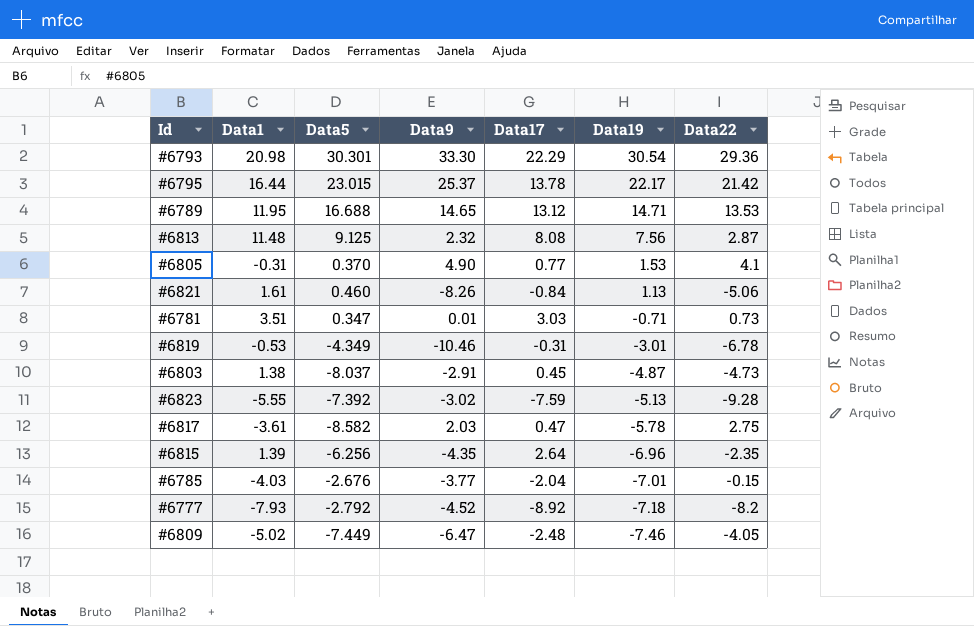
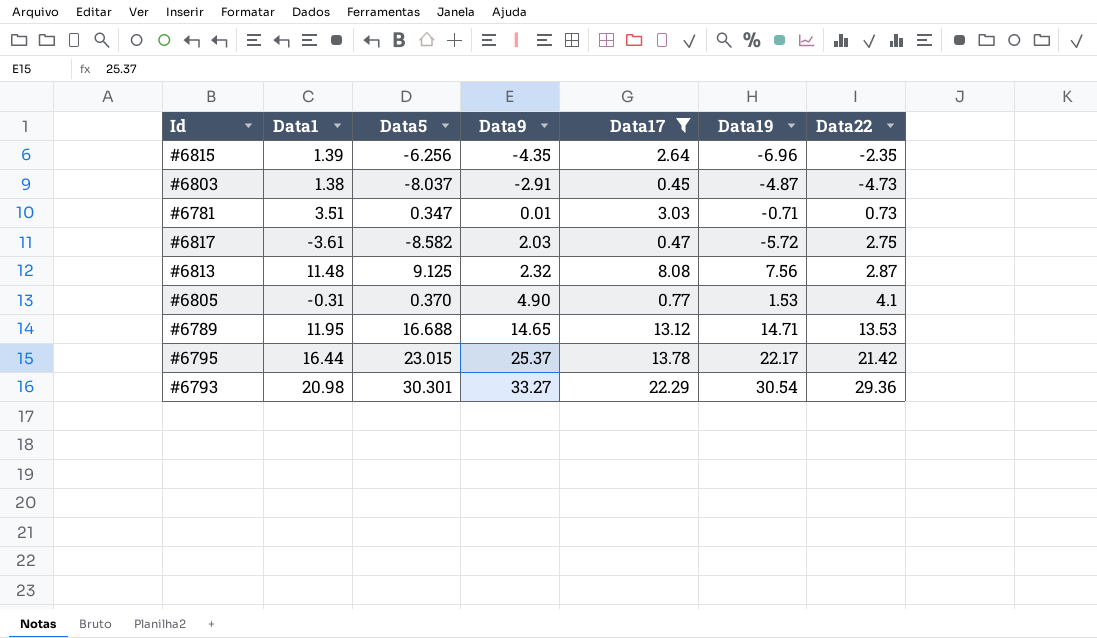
filter: none -> Data17 >= 0.45
row order: Data19 descending -> Data9 ascending
#6817 | Data19: -5.78 -> -5.72
#6793 | Data9: 33.30 -> 33.27

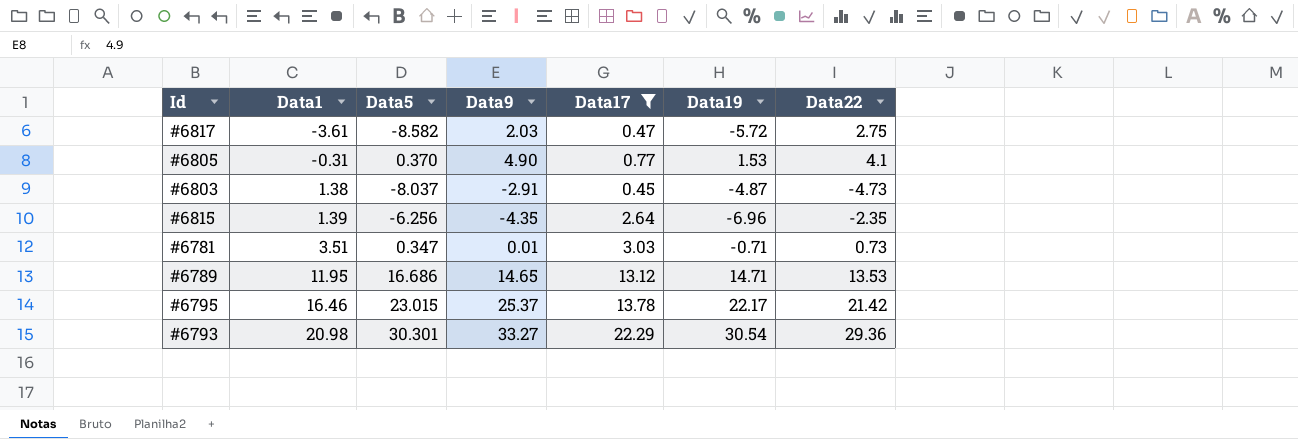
row order: Data9 ascending -> Data1 ascending
row #6813: 11.48 | 9.125 | 2.32 | 8.08 | 7.56 | 2.87 -> none
#6789 | Data5: 16.688 -> 16.686
#6795 | Data1: 16.44 -> 16.46

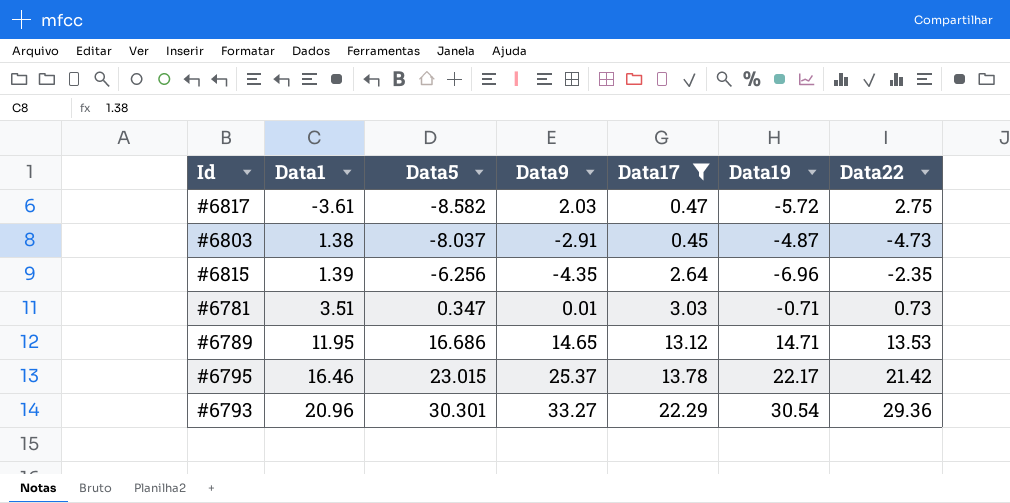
row #6805: -0.31 | 0.370 | 4.90 | 0.77 | 1.53 | 4.1 -> none
#6793 | Data1: 20.98 -> 20.96

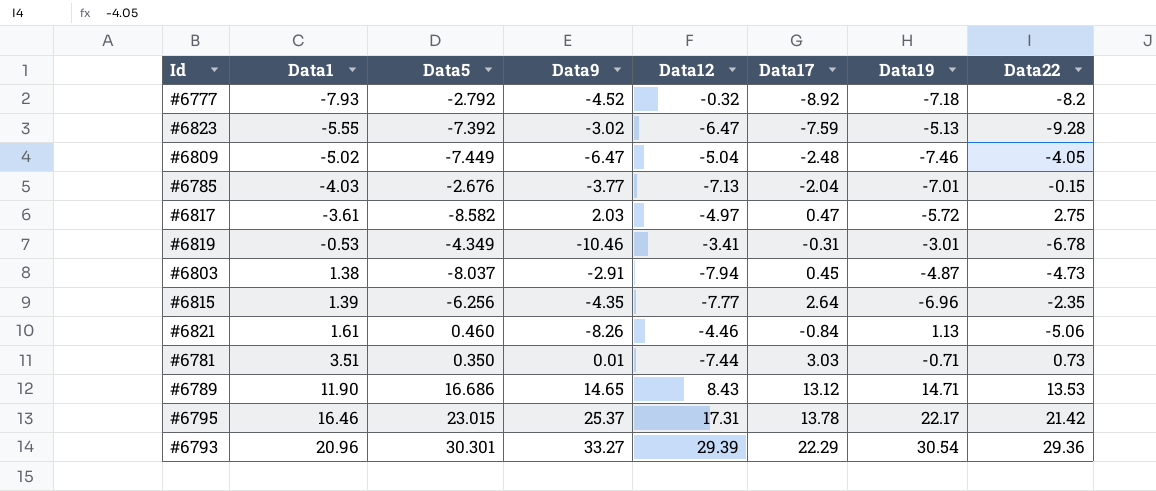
filter: Data17 >= 0.45 -> none
column Data12 | position: none -> 5
#6781 | Data5: 0.347 -> 0.350
#6789 | Data1: 11.95 -> 11.90

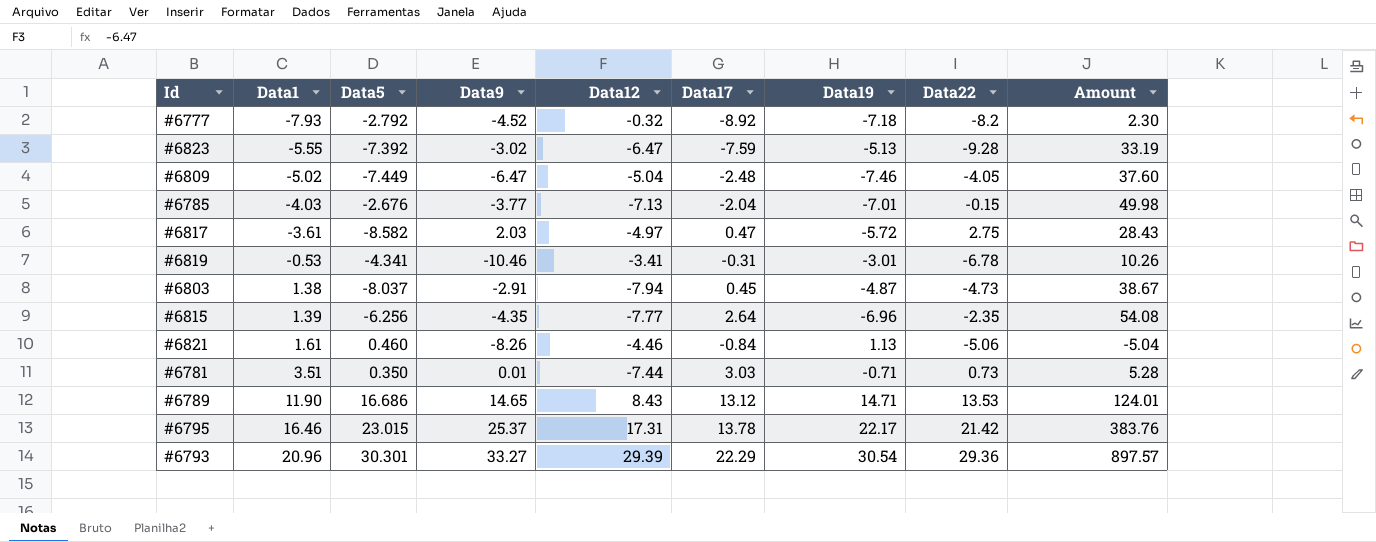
column Amount | formula: none -> [Data12] * [Data19]
#6819 | Data5: -4.349 -> -4.341

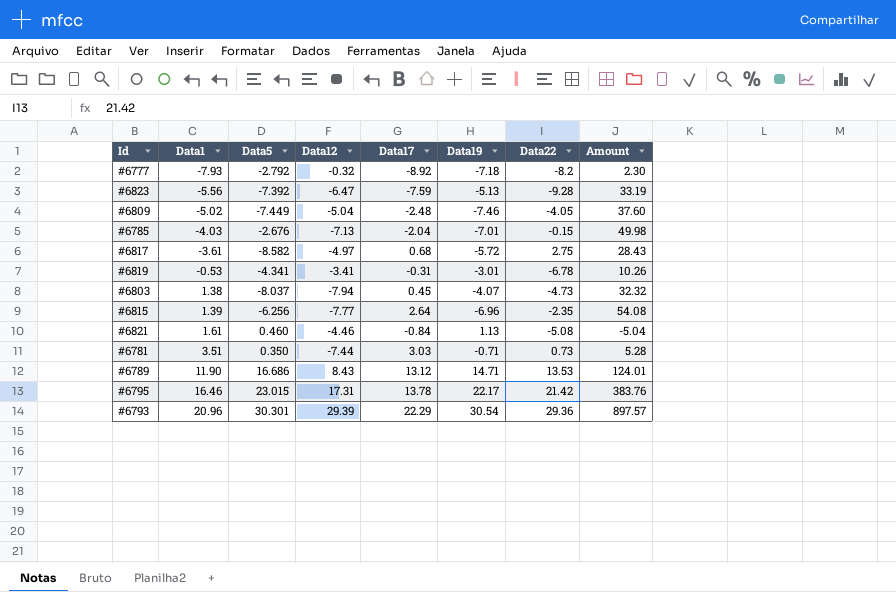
column Data9 | position: 4 -> none
#6823 | Data1: -5.55 -> -5.56
#6817 | Data17: 0.47 -> 0.68
#6803 | Data19: -4.87 -> -4.07
#6803 | Amount: 38.67 -> 32.32
#6821 | Data22: -5.06 -> -5.08

